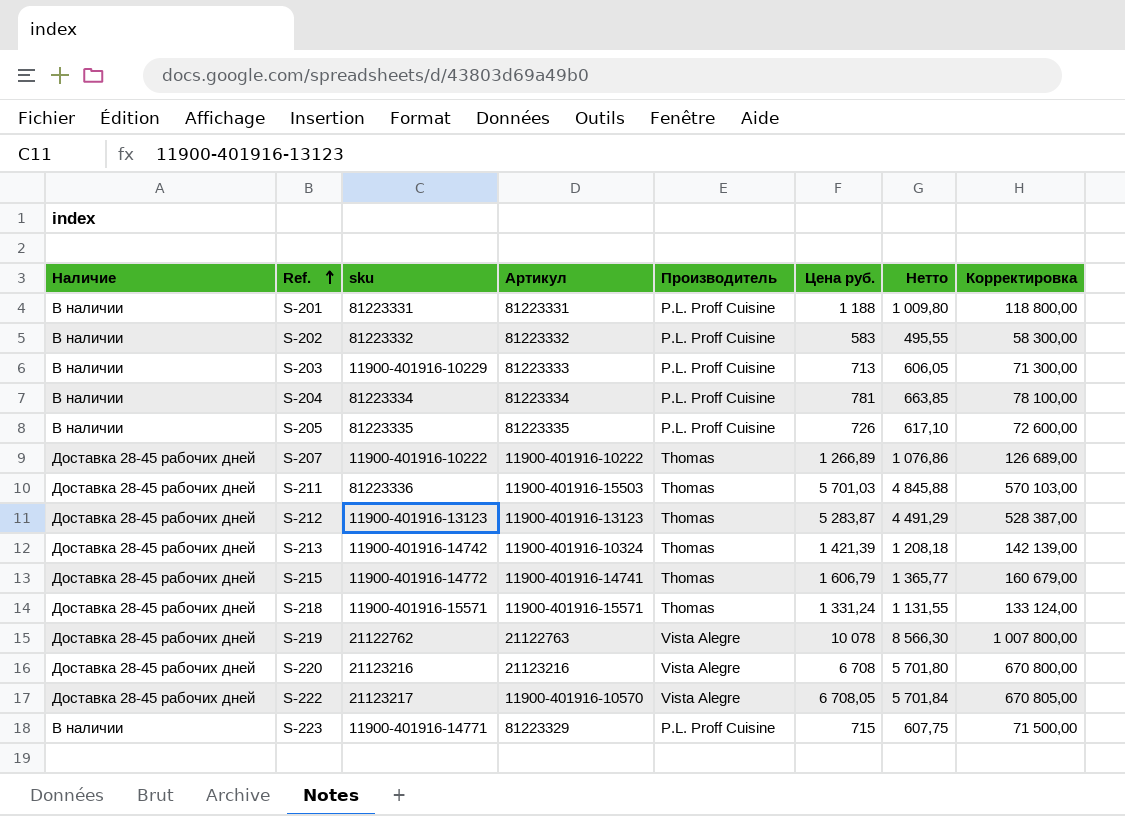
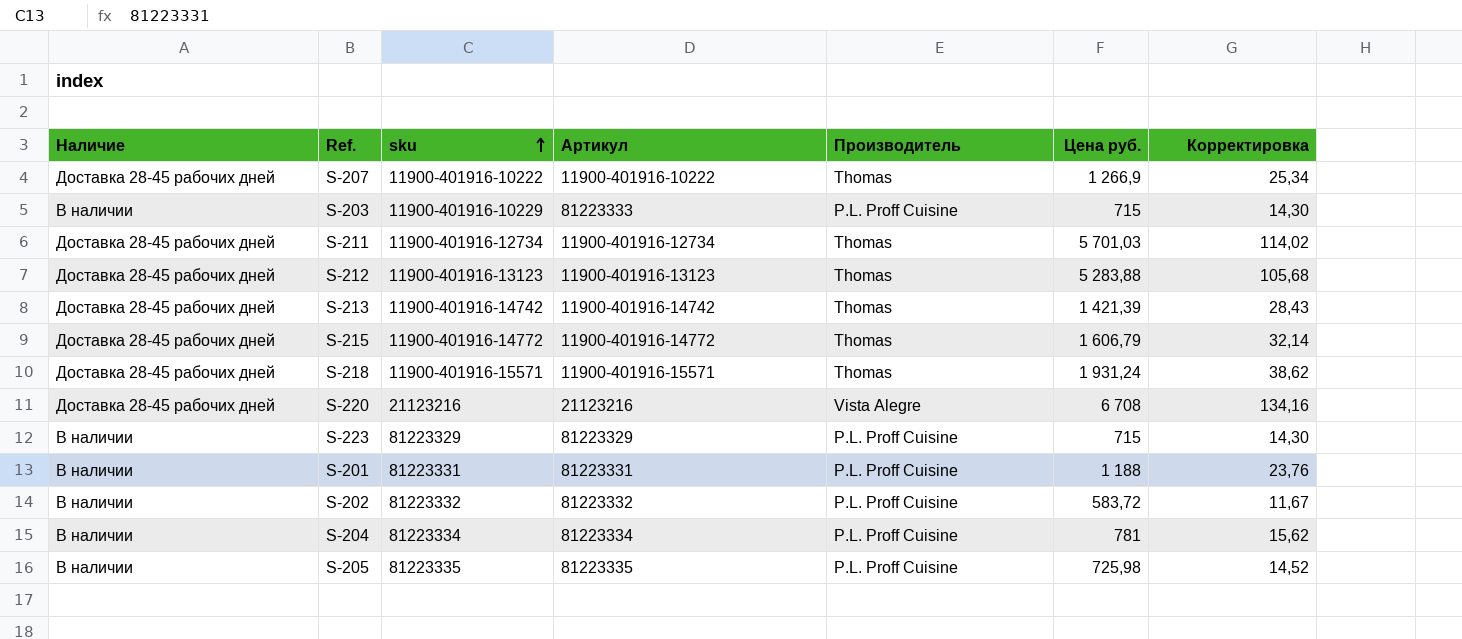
row order: Ref. ascending -> sku ascending
column Нетто | formula: [Цена руб.] * 0,85 -> none
column Корректировка | formula: [Цена руб.] * 100 -> [Цена руб.] * 0,02
row S-219: Доставка 28-45 рабочих дней | 21122762 | 21122763 | Vista Alegre | 10 078 | 8 566,30 | 1 007 800,00 -> none
row S-222: Доставка 28-45 рабочих дней | 21123217 | 11900-401916-10570 | Vista Alegre | 6 708,05 | 5 701,84 | 670 805,00 -> none
S-207 | Цена руб.: 1 266,89 -> 1 266,9
S-203 | Цена руб.: 713 -> 715
S-211 | sku: 81223336 -> 11900-401916-12734
S-211 | Артикул: 11900-401916-15503 -> 11900-401916-12734
S-212 | Цена руб.: 5 283,87 -> 5 283,88
S-213 | Артикул: 11900-401916-10324 -> 11900-401916-14742
S-215 | Артикул: 11900-401916-14741 -> 11900-401916-14772
S-218 | Цена руб.: 1 331,24 -> 1 931,24
S-223 | sku: 11900-401916-14771 -> 81223329
S-202 | Цена руб.: 583 -> 583,72
S-205 | Цена руб.: 726 -> 725,98

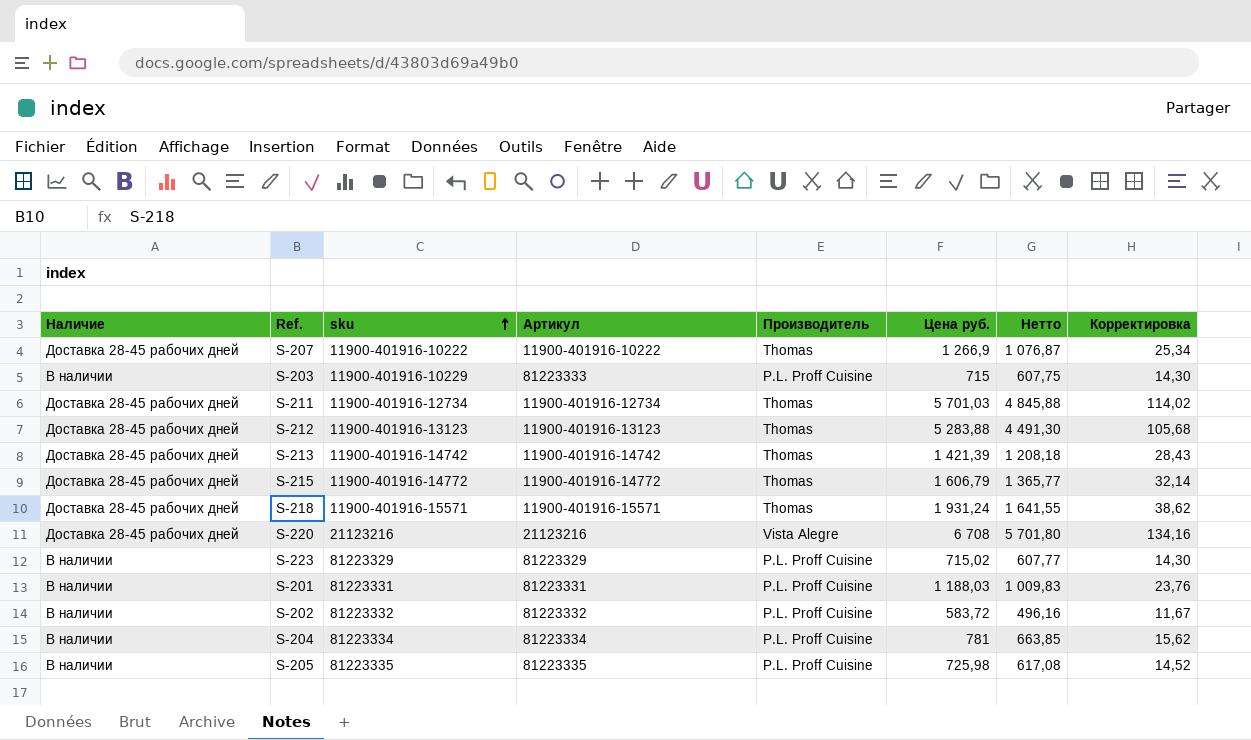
column Нетто | formula: none -> [Цена руб.] * 0,85
S-223 | Цена руб.: 715 -> 715,02
S-201 | Цена руб.: 1 188 -> 1 188,03

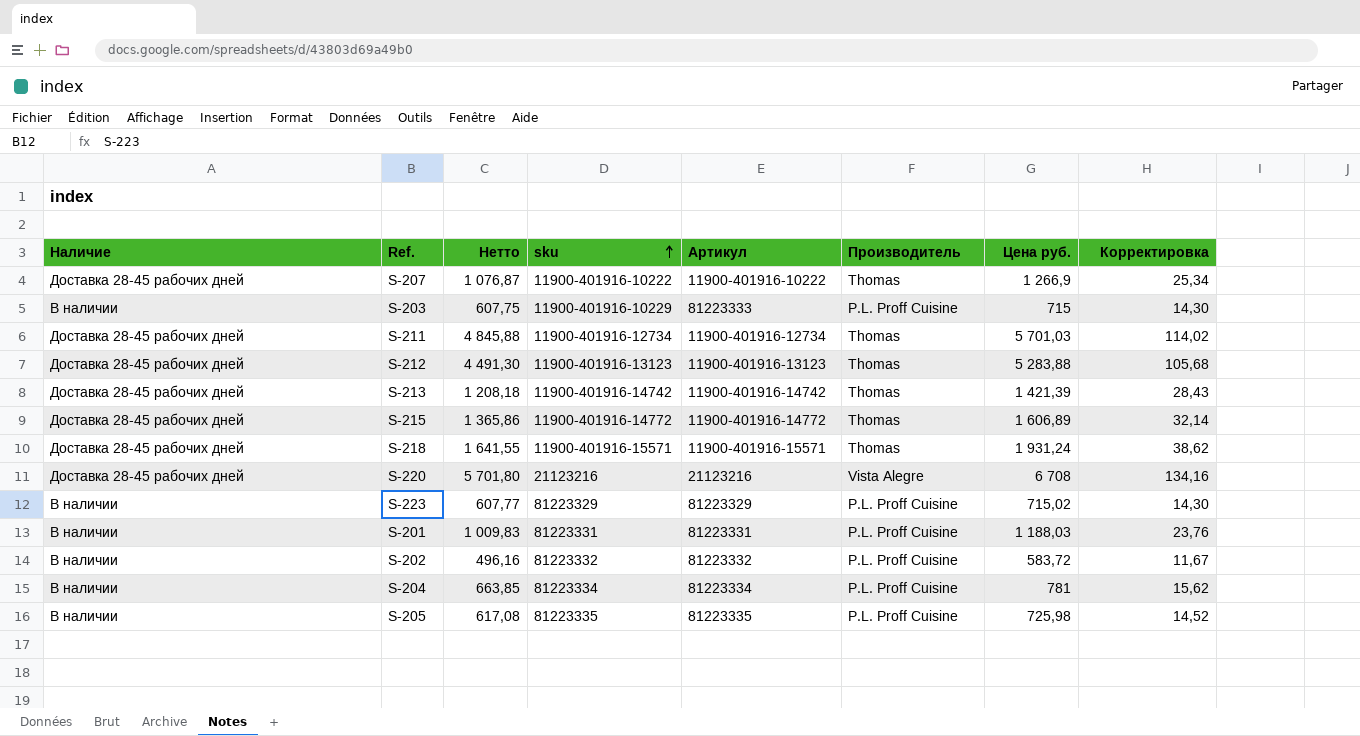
column Нетто | position: 7 -> 3
S-215 | Нетто: 1 365,77 -> 1 365,86
S-215 | Цена руб.: 1 606,79 -> 1 606,89

